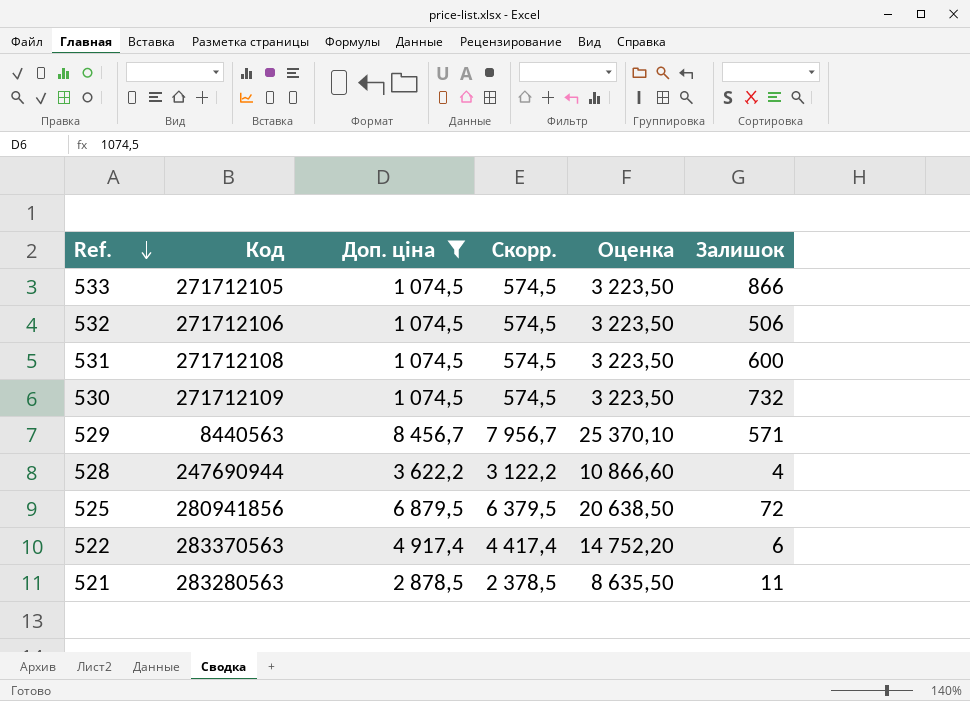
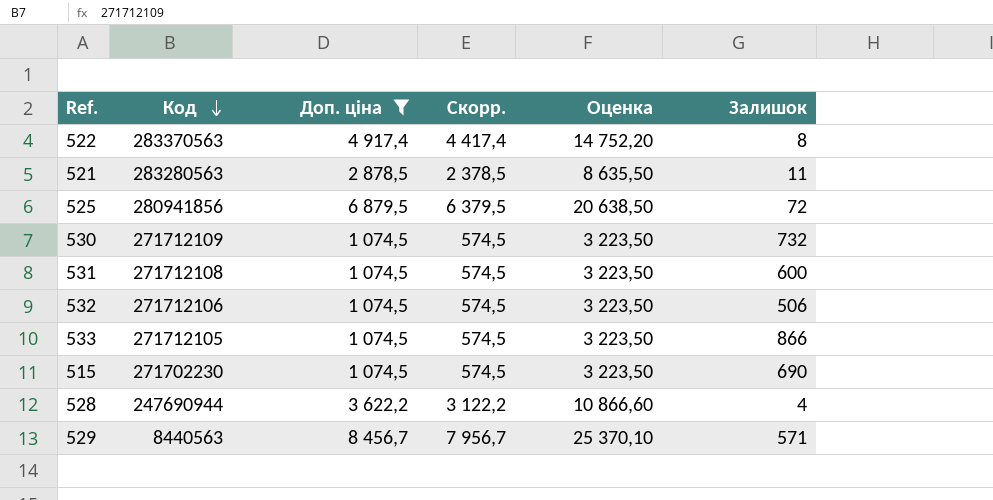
row order: Ref. descending -> Код descending
522 | Залишок: 6 -> 8
row 515: none -> 271702230 | 1 074,5 | 574,5 | 3 223,50 | 690

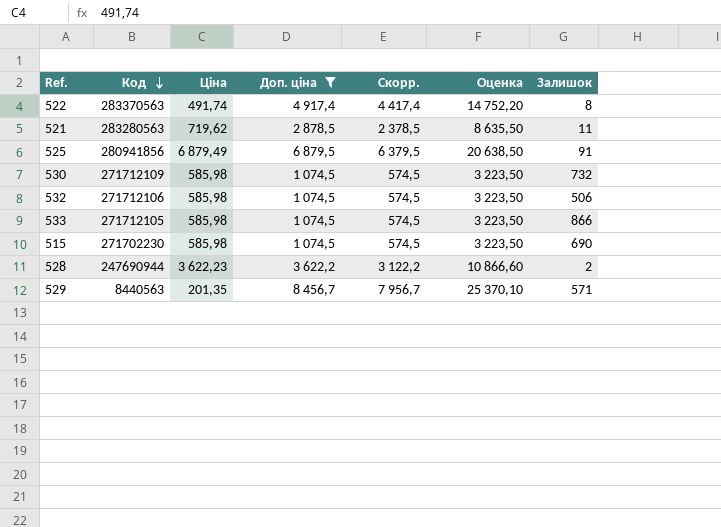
column Ціна | position: none -> 3
row 531: 271712108 | 1 074,5 | 574,5 | 3 223,50 | 600 -> none
525 | Залишок: 72 -> 91
528 | Залишок: 4 -> 2

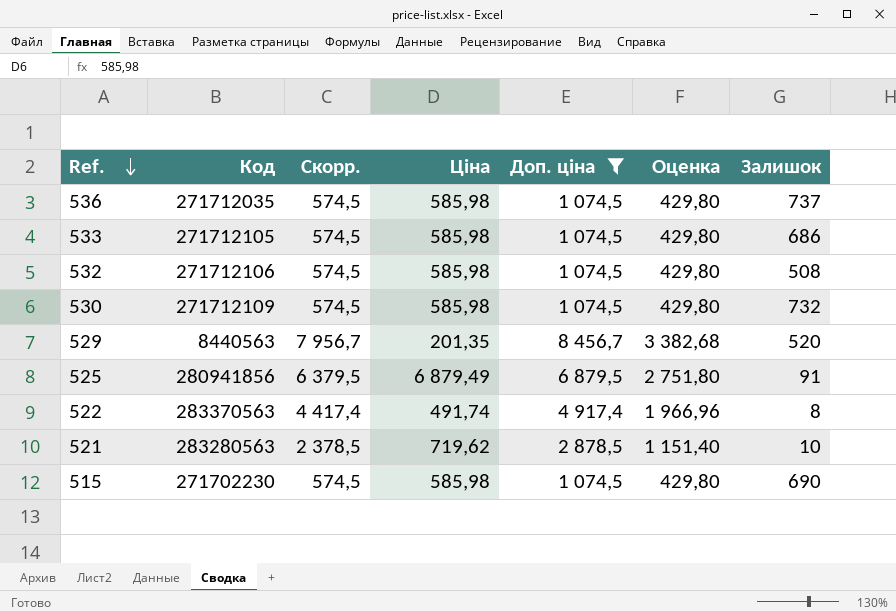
row order: Код descending -> Ref. descending
column Скорр. | position: 5 -> 3
column Оценка | formula: [Доп. ціна] * 3 -> [Доп. ціна] * 0,4
row 528: 247690944 | 3 622,23 | 3 622,2 | 3 122,2 | 10 866,60 | 2 -> none
row 536: none -> 271712035 | 574,5 | 585,98 | 1 074,5 | 429,80 | 737
533 | Залишок: 866 -> 686
532 | Залишок: 506 -> 508
529 | Залишок: 571 -> 520
521 | Залишок: 11 -> 10

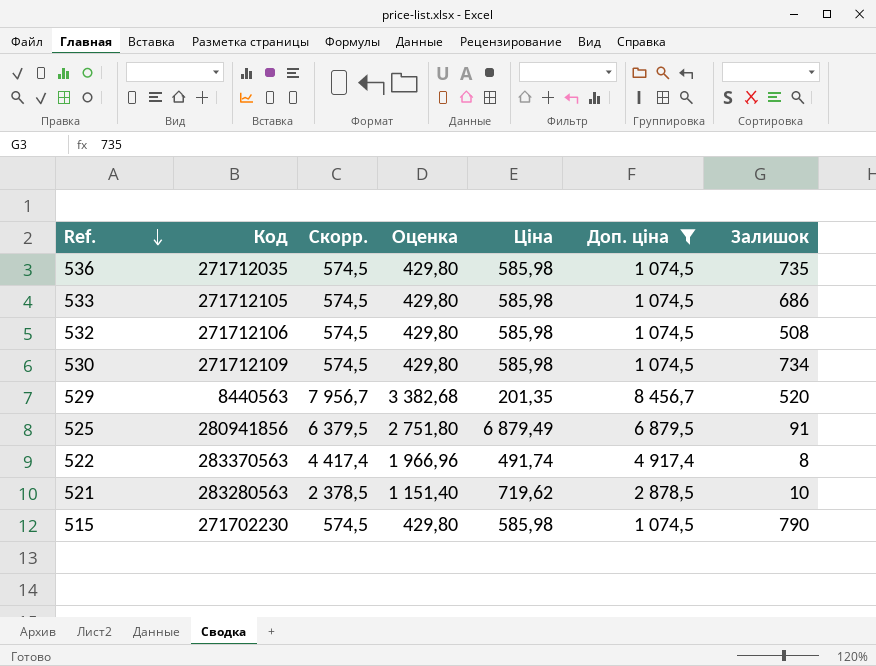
column Оценка | position: 6 -> 4
536 | Залишок: 737 -> 735
530 | Залишок: 732 -> 734
515 | Залишок: 690 -> 790

